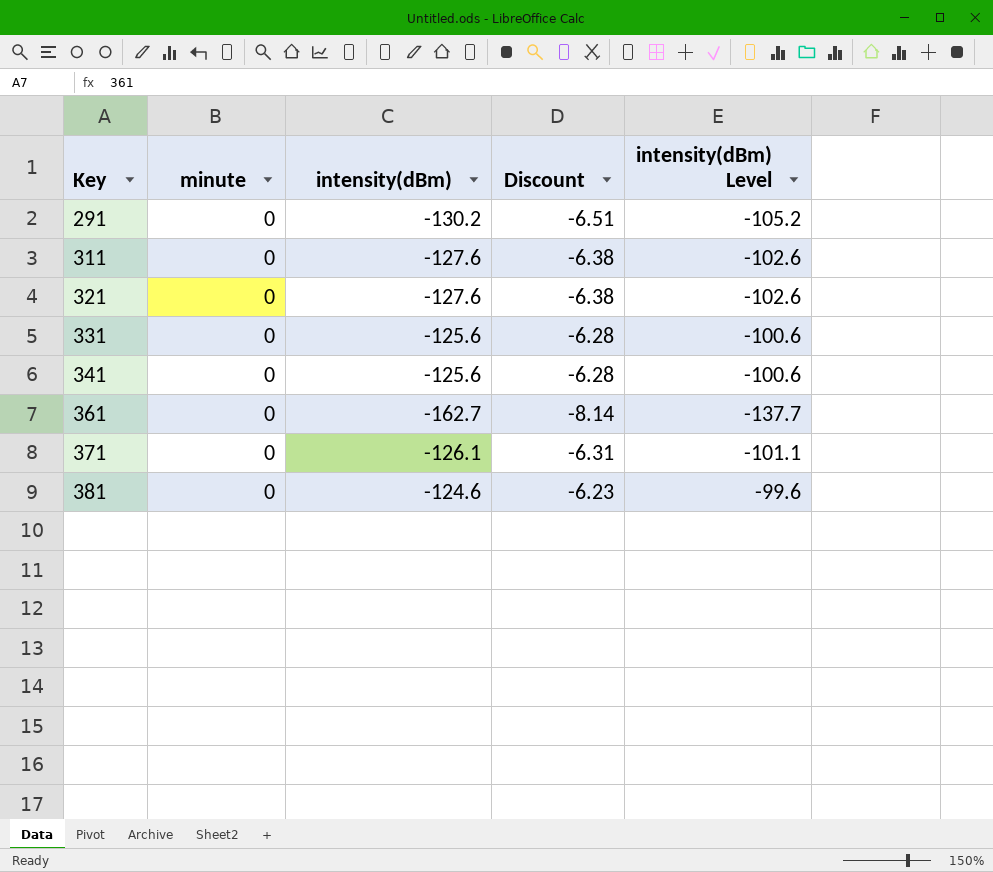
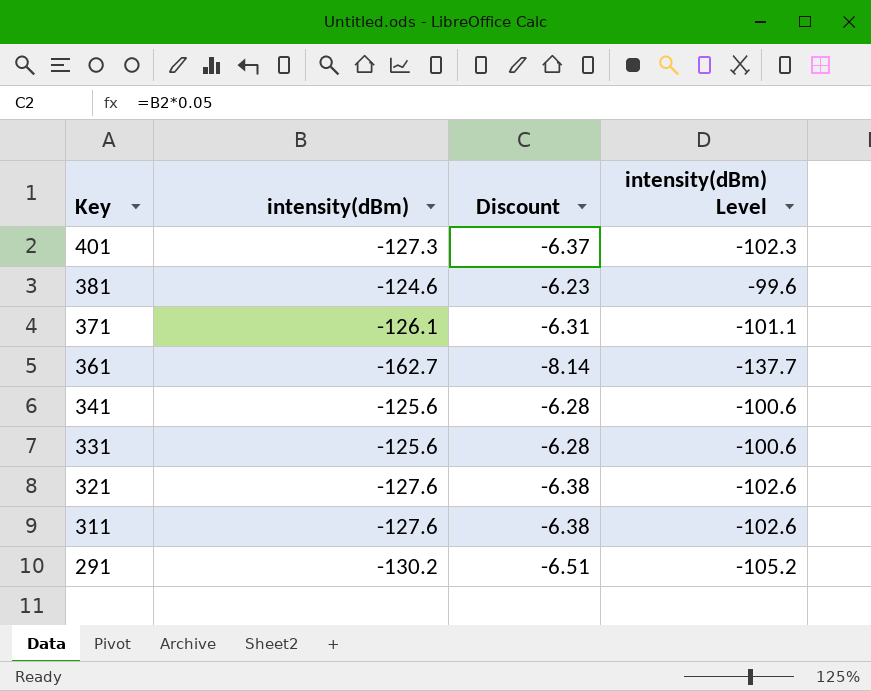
row order: Key ascending -> Key descending
column minute | position: 2 -> none
row 401: none -> -127.3 | -6.37 | -102.3

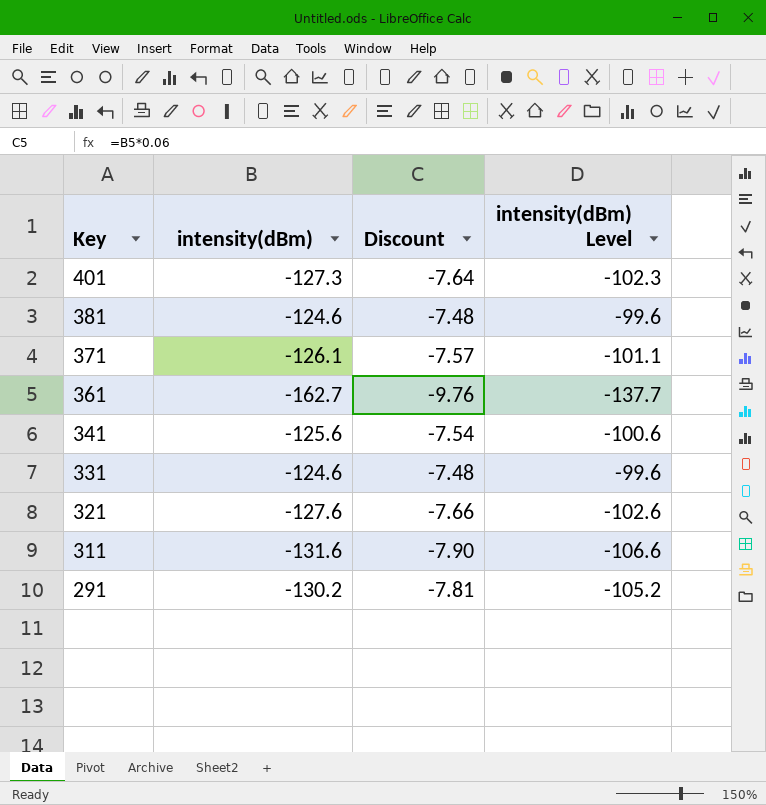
column Discount | formula: [intensity(dBm)] * 0.05 -> [intensity(dBm)] * 0.06
331 | intensity(dBm): -125.6 -> -124.6
331 | intensity(dBm) Level: -100.6 -> -99.6
311 | intensity(dBm): -127.6 -> -131.6
311 | intensity(dBm) Level: -102.6 -> -106.6

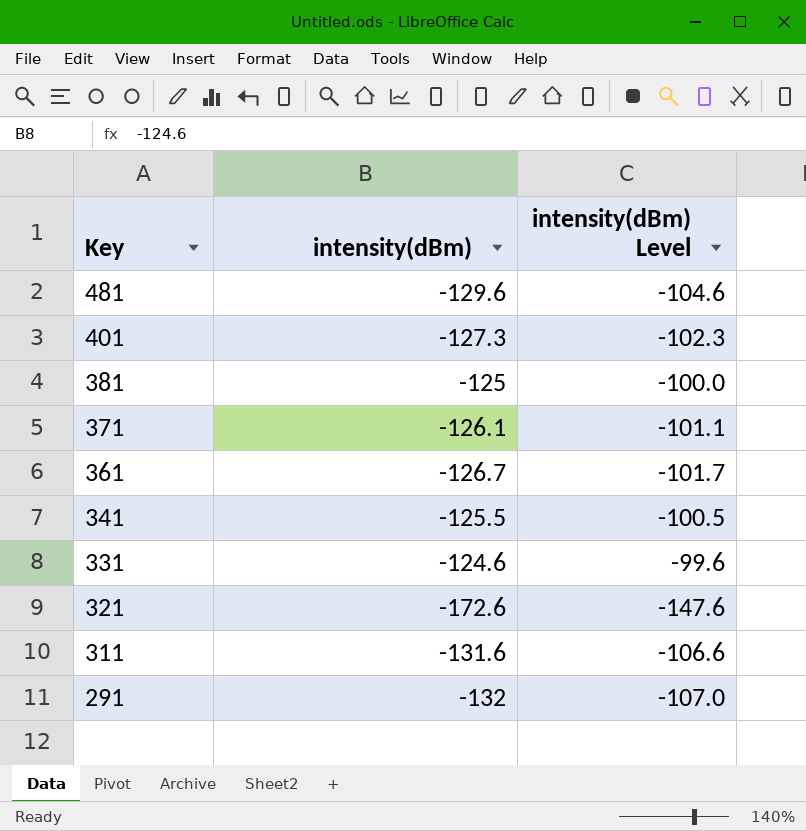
column Discount | formula: [intensity(dBm)] * 0.06 -> none
row 481: none -> -129.6 | -104.6
381 | intensity(dBm): -124.6 -> -125
381 | intensity(dBm) Level: -99.6 -> -100.0
361 | intensity(dBm): -162.7 -> -126.7
361 | intensity(dBm) Level: -137.7 -> -101.7
341 | intensity(dBm): -125.6 -> -125.5
341 | intensity(dBm) Level: -100.6 -> -100.5
321 | intensity(dBm): -127.6 -> -172.6
321 | intensity(dBm) Level: -102.6 -> -147.6
291 | intensity(dBm): -130.2 -> -132
291 | intensity(dBm) Level: -105.2 -> -107.0

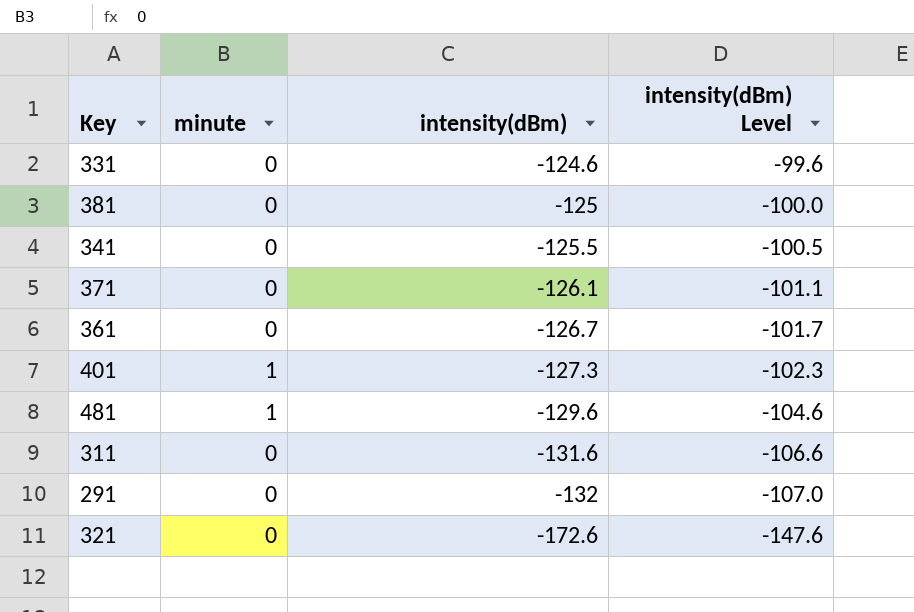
row order: Key descending -> intensity(dBm) descending
column minute | position: none -> 2

